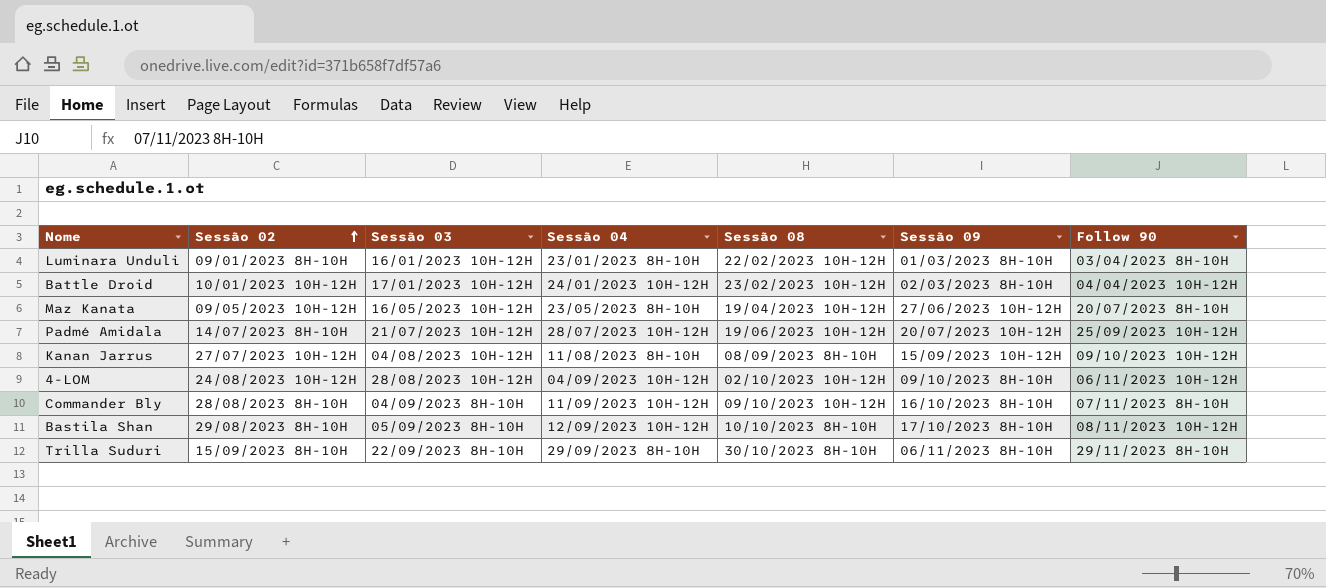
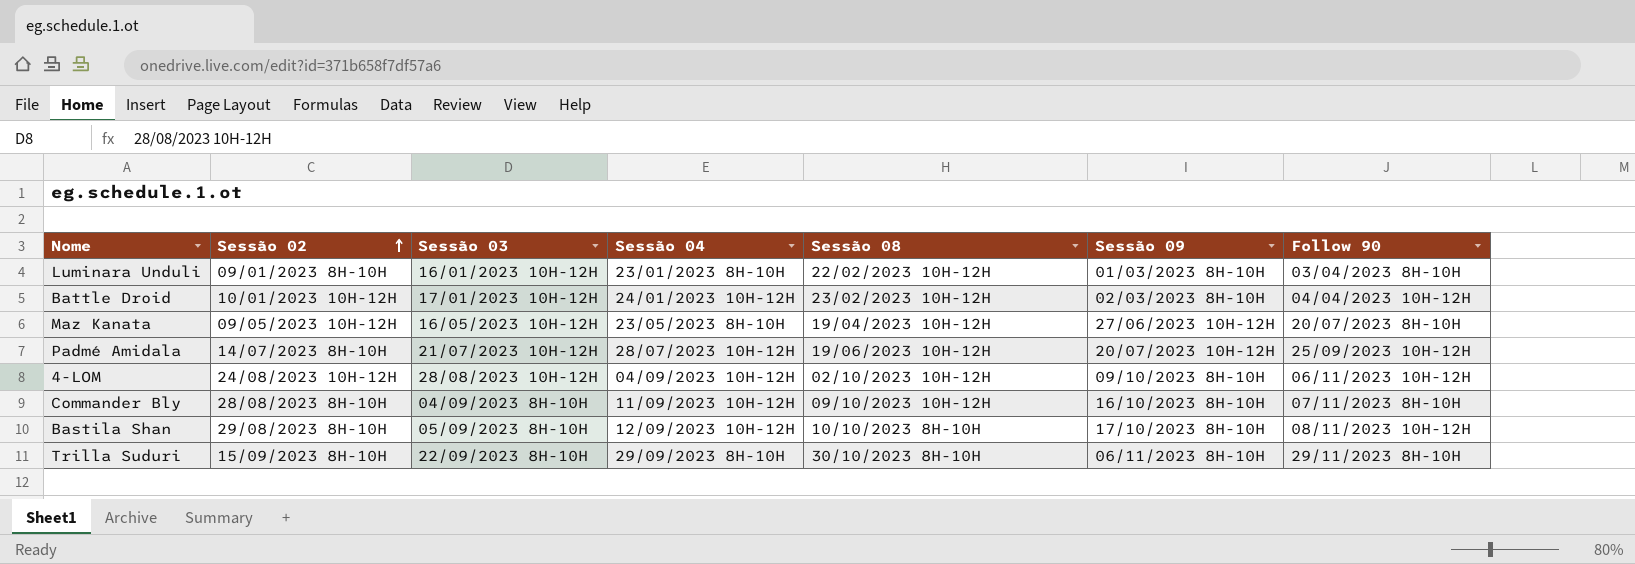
row Kanan Jarrus: 27/07/2023 10H-12H | 04/08/2023 10H-12H | 11/08/2023 8H-10H | 08/09/2023 8H-10H | 15/09/2023 10H-12H | 09/10/2023 10H-12H -> none

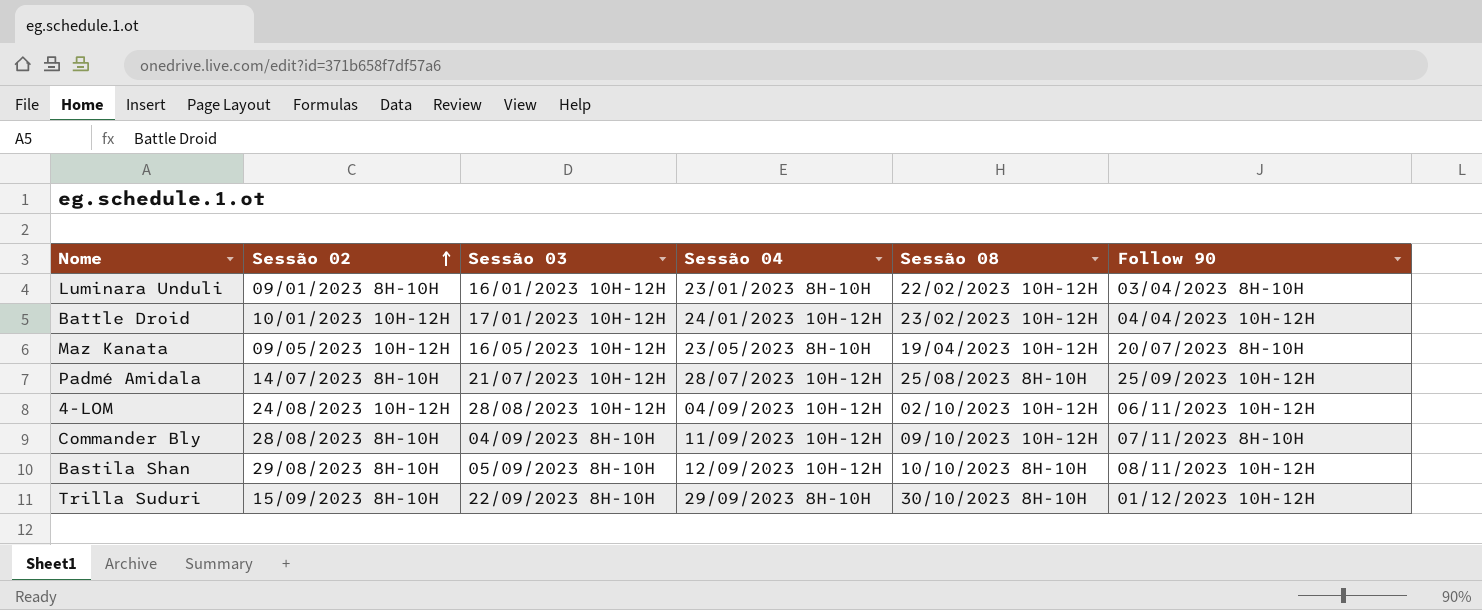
column Sessão 09 | position: 6 -> none
Padmé Amidala | Sessão 08: 19/06/2023 10H-12H -> 25/08/2023 8H-10H
Trilla Suduri | Follow 90: 29/11/2023 8H-10H -> 01/12/2023 10H-12H

